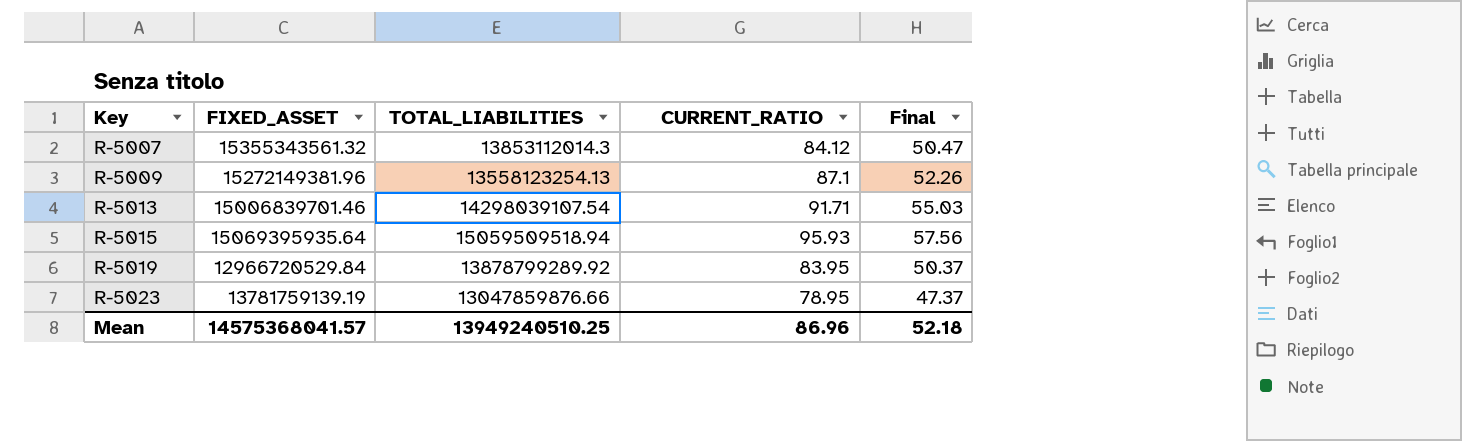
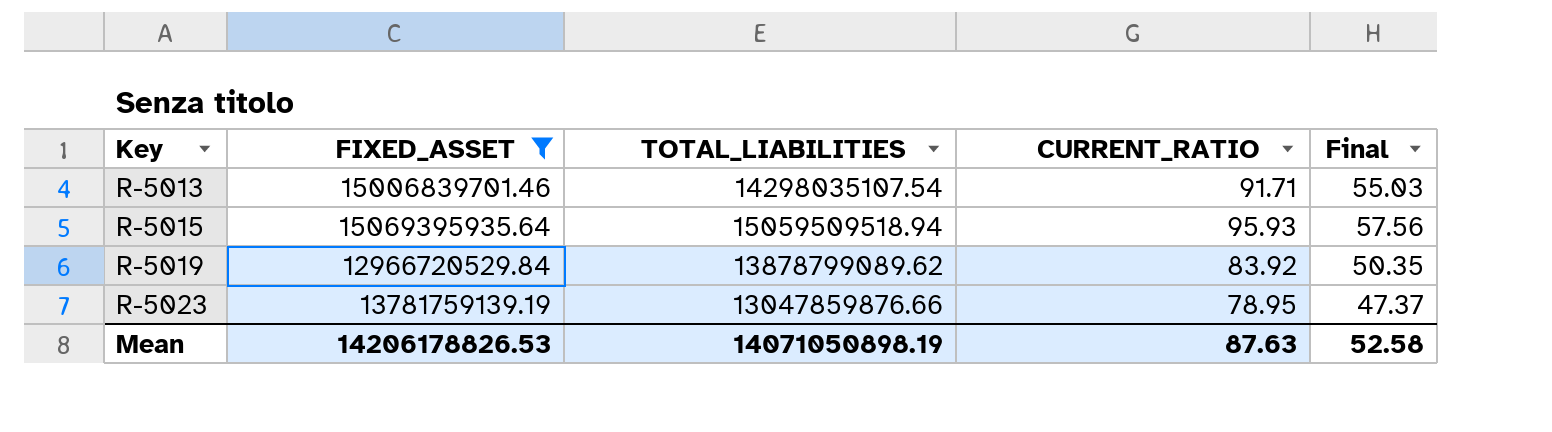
filter: none -> FIXED_ASSET <= 15069395935.64
R-5013 | TOTAL_LIABILITIES: 14298039107.54 -> 14298035107.54
R-5019 | TOTAL_LIABILITIES: 13878799289.92 -> 13878799089.62
R-5019 | CURRENT_RATIO: 83.95 -> 83.92
R-5019 | Final: 50.37 -> 50.35
Mean | FIXED_ASSET: 14575368041.57 -> 14206178826.53
Mean | TOTAL_LIABILITIES: 13949240510.25 -> 14071050898.19
Mean | CURRENT_RATIO: 86.96 -> 87.63
Mean | Final: 52.18 -> 52.58

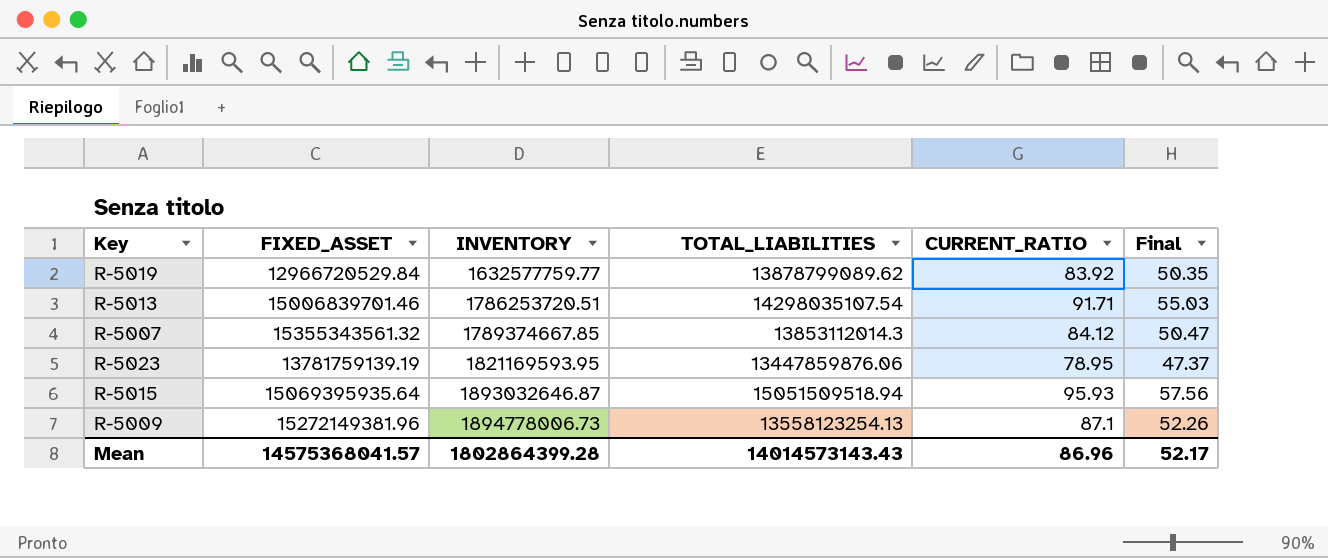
filter: FIXED_ASSET <= 15069395935.64 -> none
row order: Key ascending -> INVENTORY ascending
column INVENTORY | position: none -> 3
R-5023 | TOTAL_LIABILITIES: 13047859876.66 -> 13447859876.06
R-5015 | TOTAL_LIABILITIES: 15059509518.94 -> 15051509518.94
Mean | FIXED_ASSET: 14206178826.53 -> 14575368041.57
Mean | TOTAL_LIABILITIES: 14071050898.19 -> 14014573143.43
Mean | CURRENT_RATIO: 87.63 -> 86.96
Mean | Final: 52.58 -> 52.17

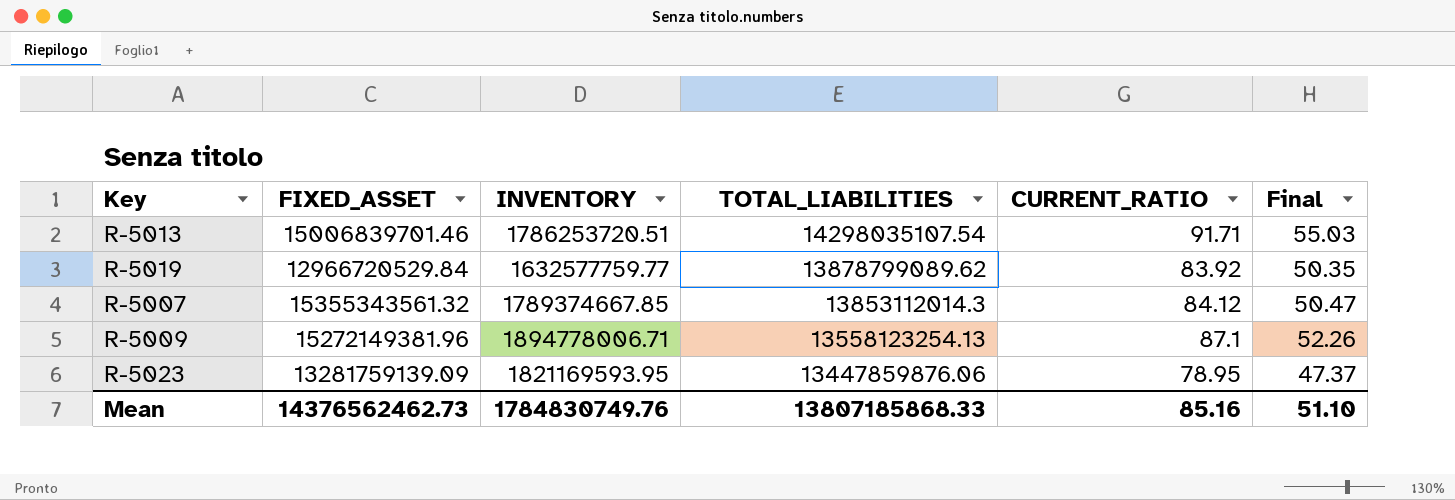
row order: INVENTORY ascending -> TOTAL_LIABILITIES descending
row R-5015: 15069395935.64 | 1893032646.87 | 15051509518.94 | 95.93 | 57.56 -> none
R-5009 | INVENTORY: 1894778006.73 -> 1894778006.71
R-5023 | FIXED_ASSET: 13781759139.19 -> 13281759139.09
Mean | FIXED_ASSET: 14575368041.57 -> 14376562462.73
Mean | INVENTORY: 1802864399.28 -> 1784830749.76
Mean | TOTAL_LIABILITIES: 14014573143.43 -> 13807185868.33
Mean | CURRENT_RATIO: 86.96 -> 85.16
Mean | Final: 52.17 -> 51.10

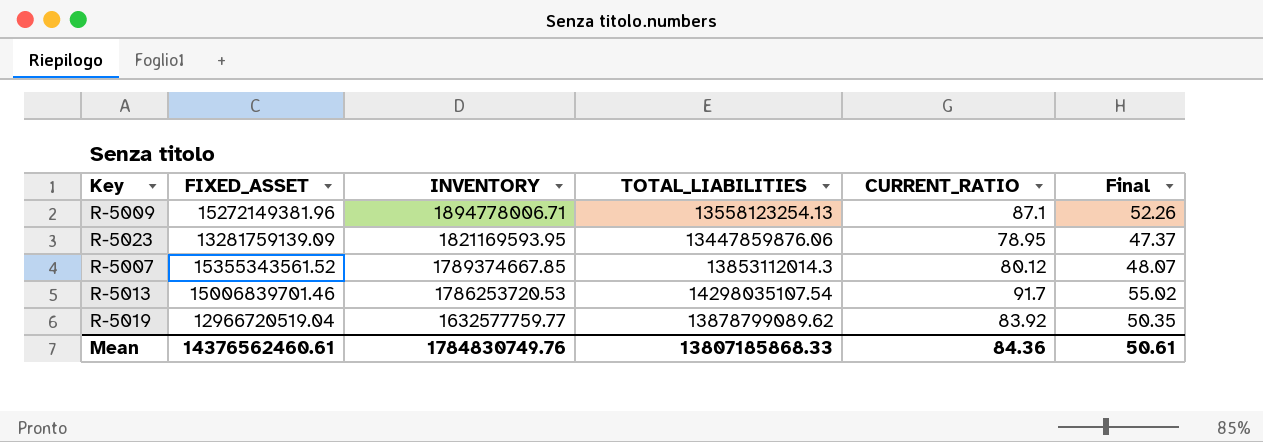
row order: TOTAL_LIABILITIES descending -> INVENTORY descending
R-5007 | FIXED_ASSET: 15355343561.32 -> 15355343561.52
R-5007 | CURRENT_RATIO: 84.12 -> 80.12
R-5007 | Final: 50.47 -> 48.07
R-5013 | INVENTORY: 1786253720.51 -> 1786253720.53
R-5013 | CURRENT_RATIO: 91.71 -> 91.7
R-5013 | Final: 55.03 -> 55.02
R-5019 | FIXED_ASSET: 12966720529.84 -> 12966720519.04
Mean | FIXED_ASSET: 14376562462.73 -> 14376562460.61
Mean | CURRENT_RATIO: 85.16 -> 84.36
Mean | Final: 51.10 -> 50.61

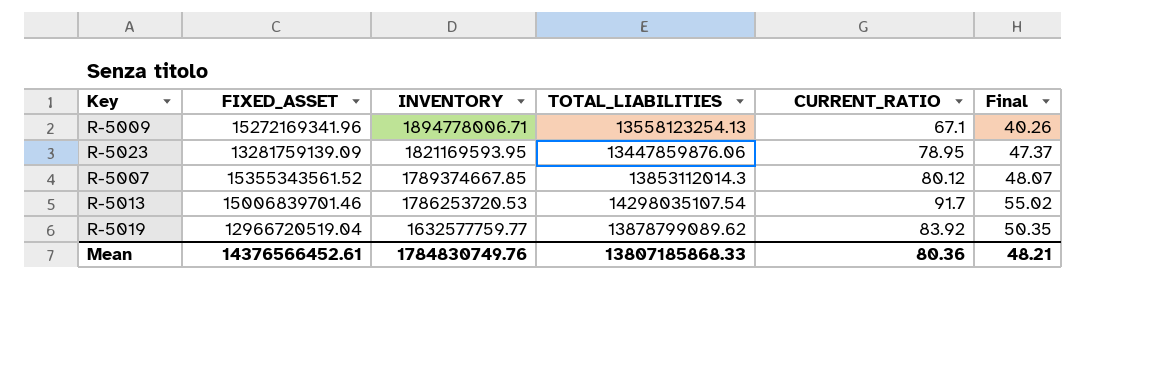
R-5009 | FIXED_ASSET: 15272149381.96 -> 15272169341.96
R-5009 | CURRENT_RATIO: 87.1 -> 67.1
R-5009 | Final: 52.26 -> 40.26
Mean | FIXED_ASSET: 14376562460.61 -> 14376566452.61
Mean | CURRENT_RATIO: 84.36 -> 80.36
Mean | Final: 50.61 -> 48.21

